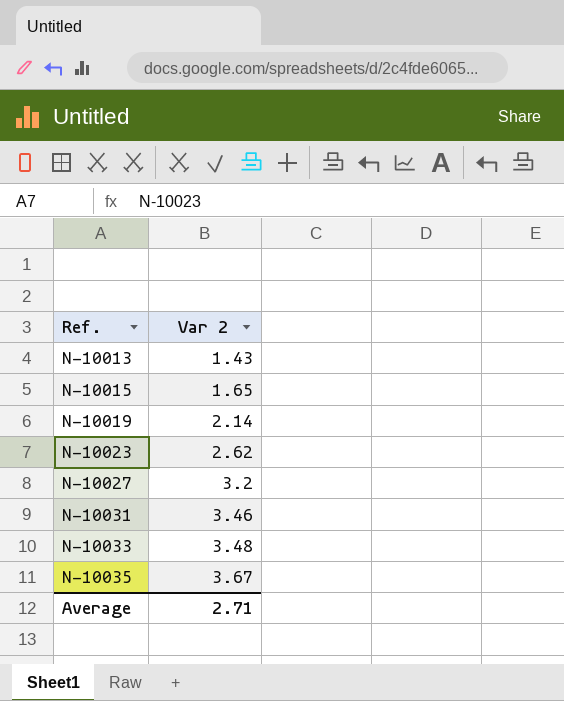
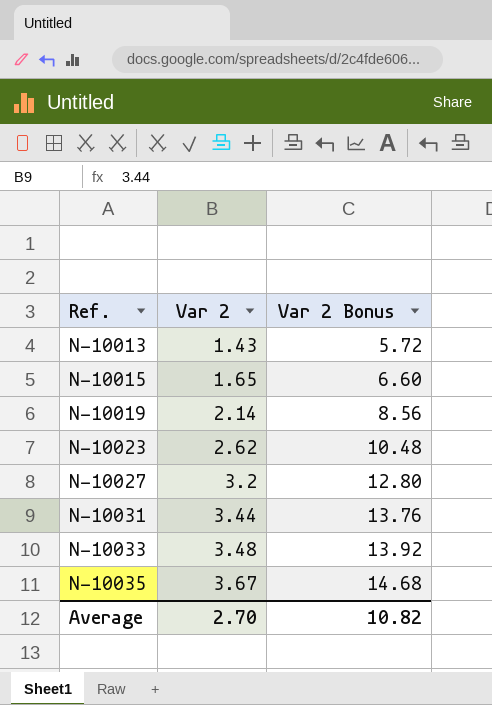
column Var 2 Bonus | formula: none -> [Var 2] * 4
N-10031 | Var 2: 3.46 -> 3.44
Average | Var 2: 2.71 -> 2.70

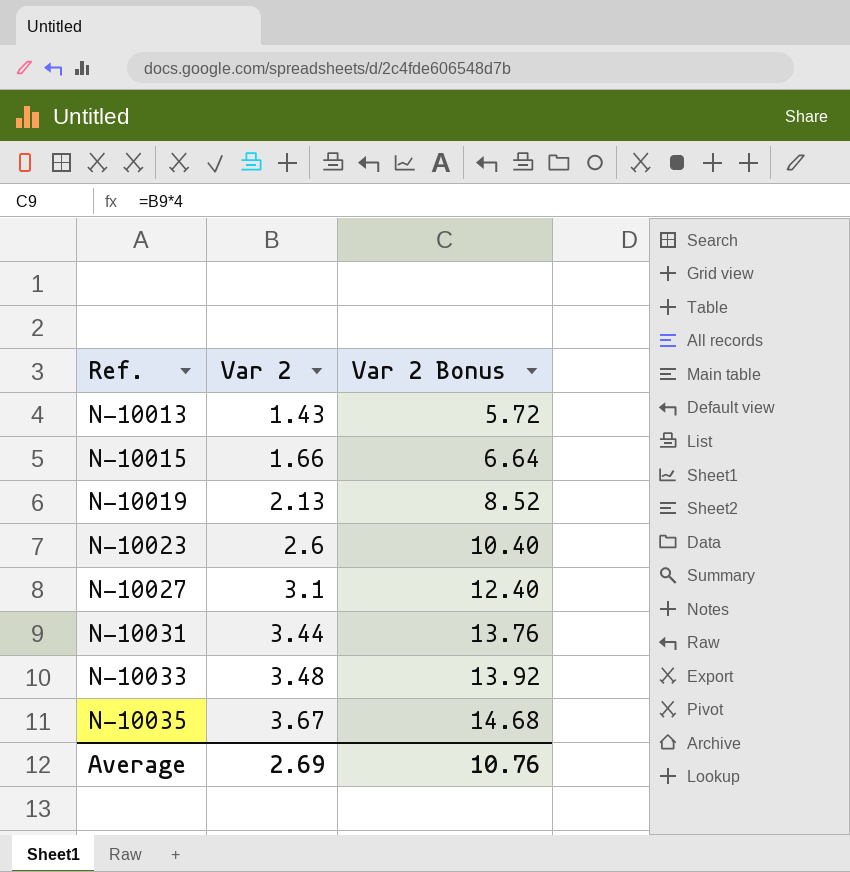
N-10015 | Var 2: 1.65 -> 1.66
N-10015 | Var 2 Bonus: 6.60 -> 6.64
N-10019 | Var 2: 2.14 -> 2.13
N-10019 | Var 2 Bonus: 8.56 -> 8.52
N-10023 | Var 2: 2.62 -> 2.6
N-10023 | Var 2 Bonus: 10.48 -> 10.40
N-10027 | Var 2: 3.2 -> 3.1
N-10027 | Var 2 Bonus: 12.80 -> 12.40
Average | Var 2: 2.70 -> 2.69
Average | Var 2 Bonus: 10.82 -> 10.76

